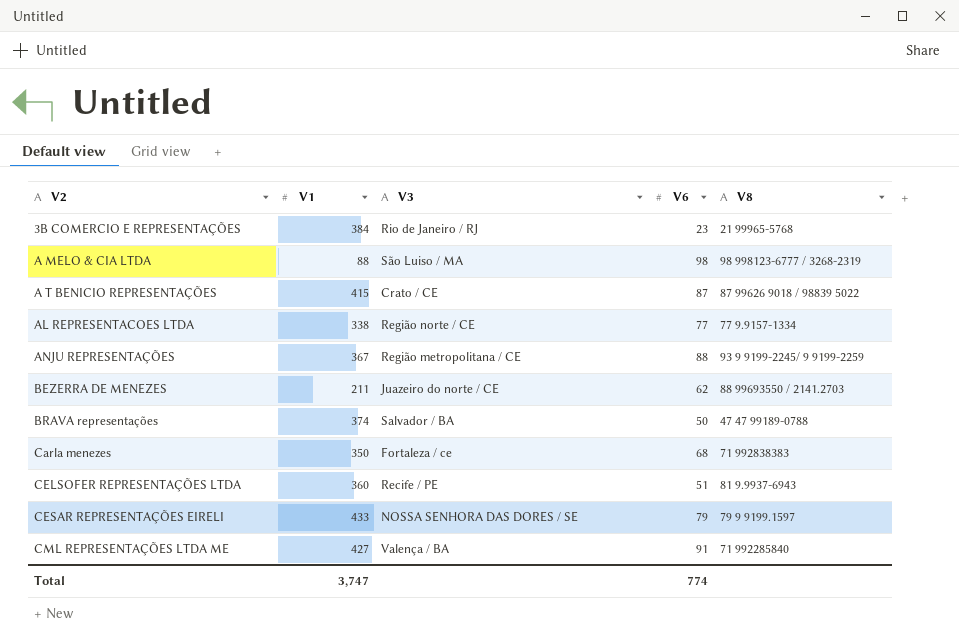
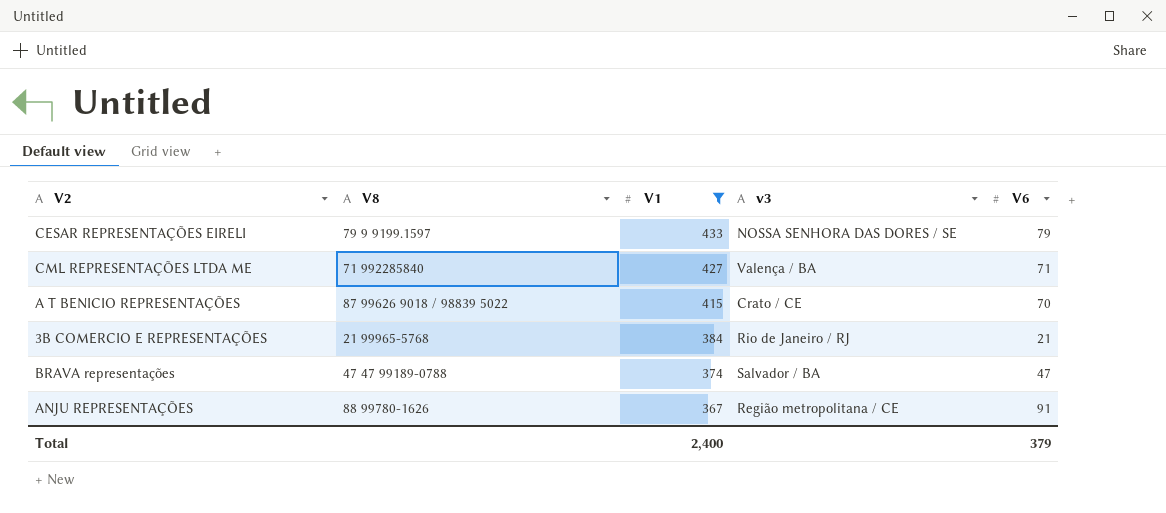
filter: none -> V1 >= 367
row order: V2 ascending -> V1 descending
column V8 | position: 5 -> 2
column name: V3 -> v3
CML REPRESENTAÇÕES LTDA ME | V6: 91 -> 71
A T BENICIO REPRESENTAÇÕES | V6: 87 -> 70
3B COMERCIO E REPRESENTAÇÕES | V6: 23 -> 21
BRAVA representações | V6: 50 -> 47
ANJU REPRESENTAÇÕES | V8: 93 9 9199-2245/ 9 9199-2259 -> 88 99780-1626
ANJU REPRESENTAÇÕES | V6: 88 -> 91
Total | V1: 3,747 -> 2,400
Total | V6: 774 -> 379

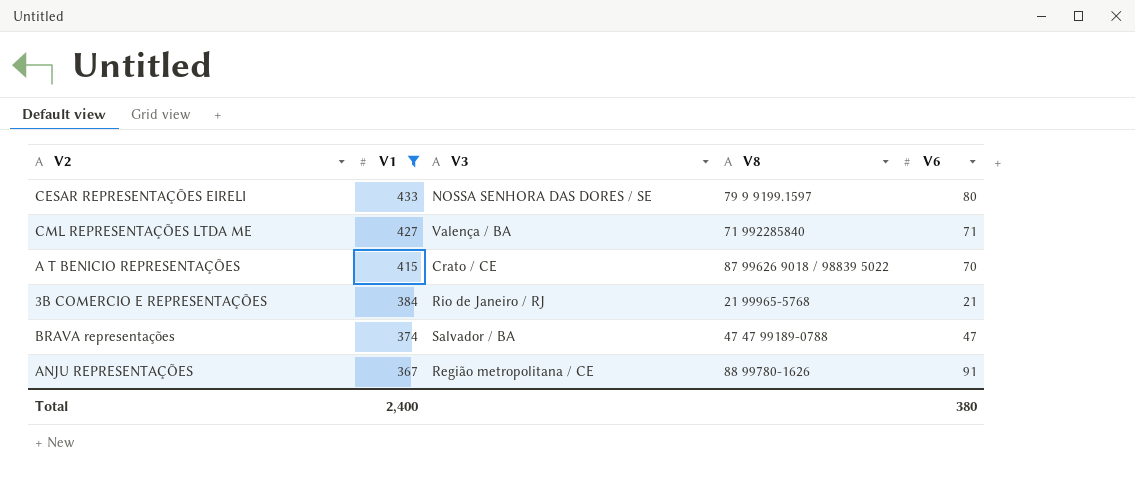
column name: v3 -> V3
column V8 | position: 2 -> 4
CESAR REPRESENTAÇÕES EIRELI | V6: 79 -> 80
Total | V6: 379 -> 380

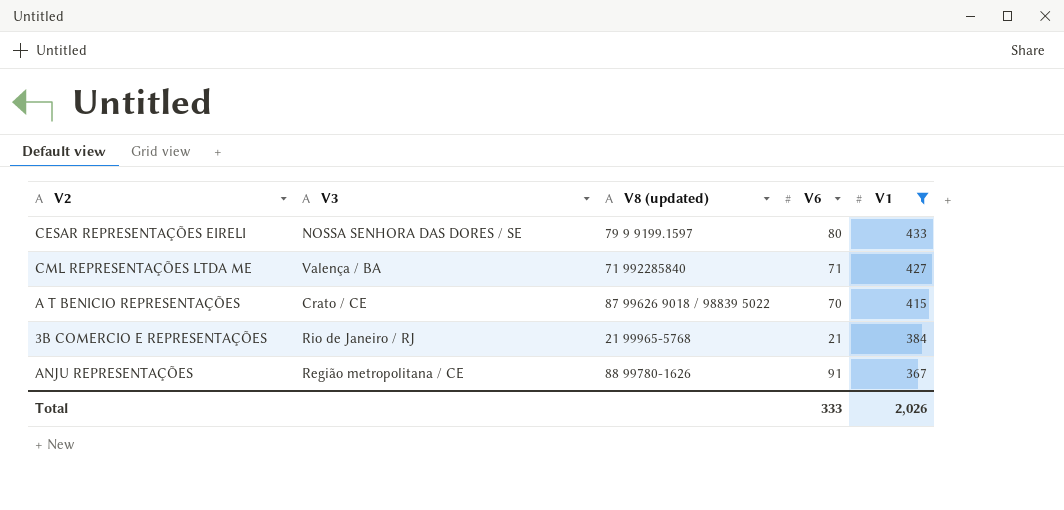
column name: V8 -> V8 (updated)
column V1 | position: 2 -> 5
row BRAVA representações: 374 | Salvador / BA | 47 47 99189-0788 | 47 -> none
Total | V6: 380 -> 333
Total | V1: 2,400 -> 2,026

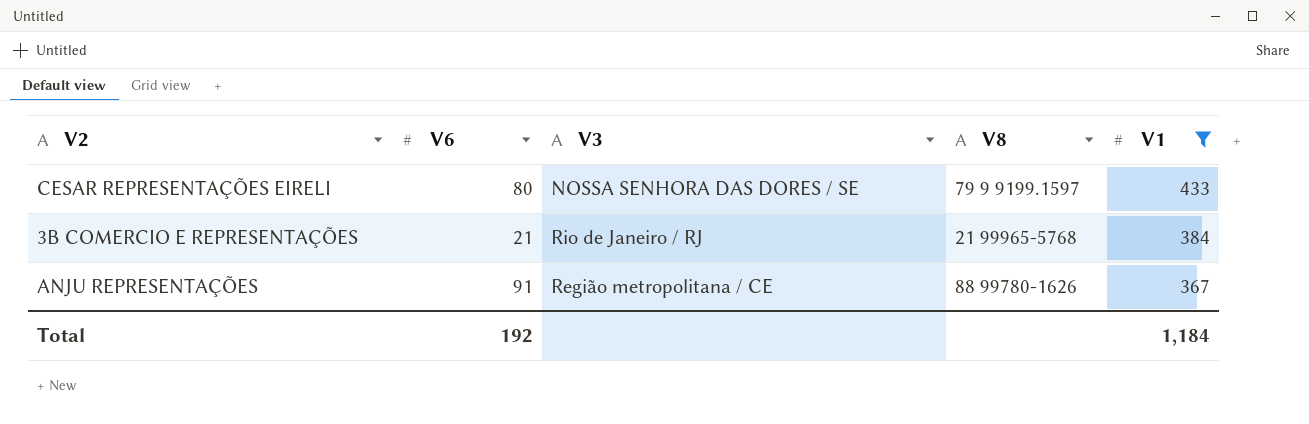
column V6 | position: 4 -> 2
column name: V8 (updated) -> V8
row CML REPRESENTAÇÕES LTDA ME: Valença / BA | 71 992285840 | 71 | 427 -> none
row A T BENICIO REPRESENTAÇÕES: Crato / CE | 87 99626 9018 / 98839 5022 | 70 | 415 -> none
Total | V6: 333 -> 192
Total | V1: 2,026 -> 1,184

